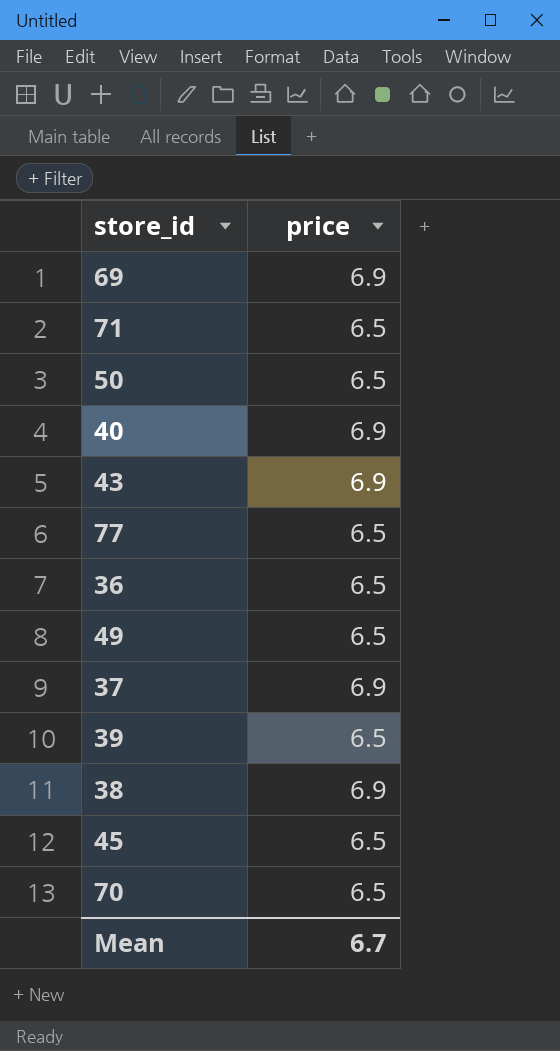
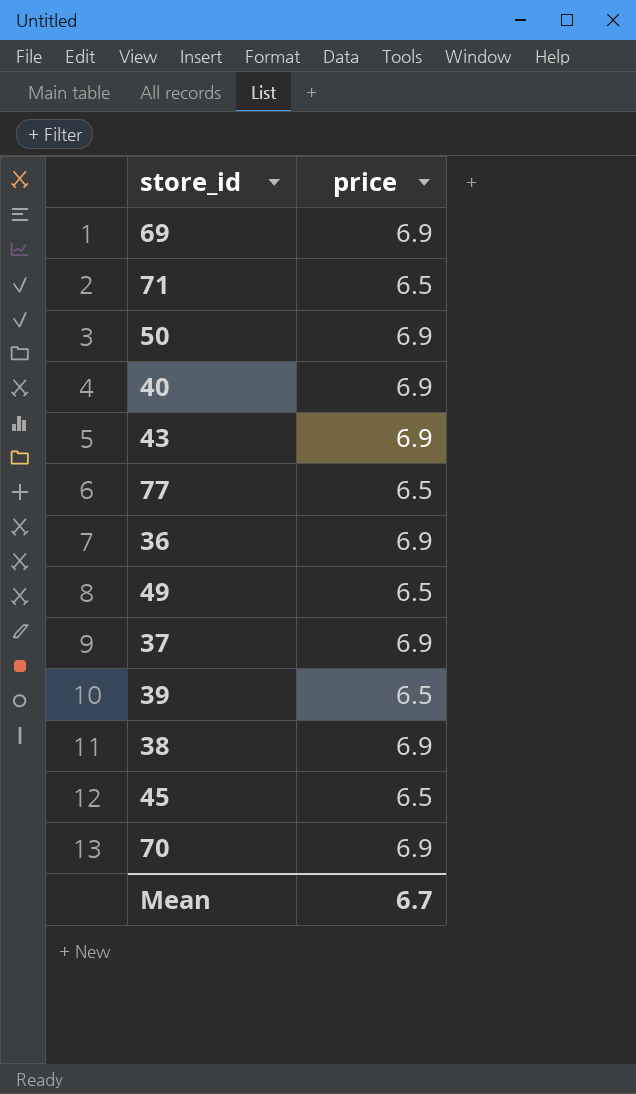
50 | price: 6.5 -> 6.9
36 | price: 6.5 -> 6.9
70 | price: 6.5 -> 6.9

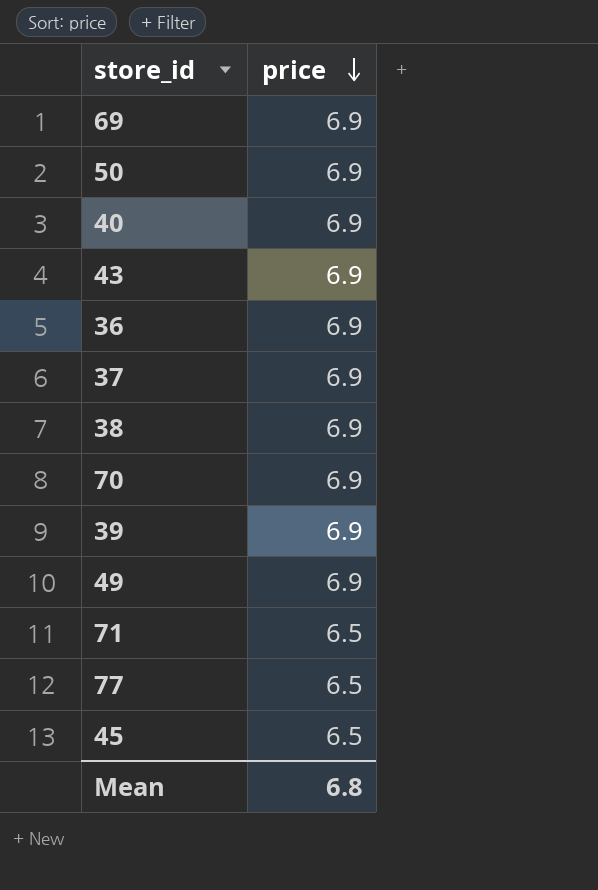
row order: none -> price descending
39 | price: 6.5 -> 6.9
49 | price: 6.5 -> 6.9
Mean | price: 6.7 -> 6.8

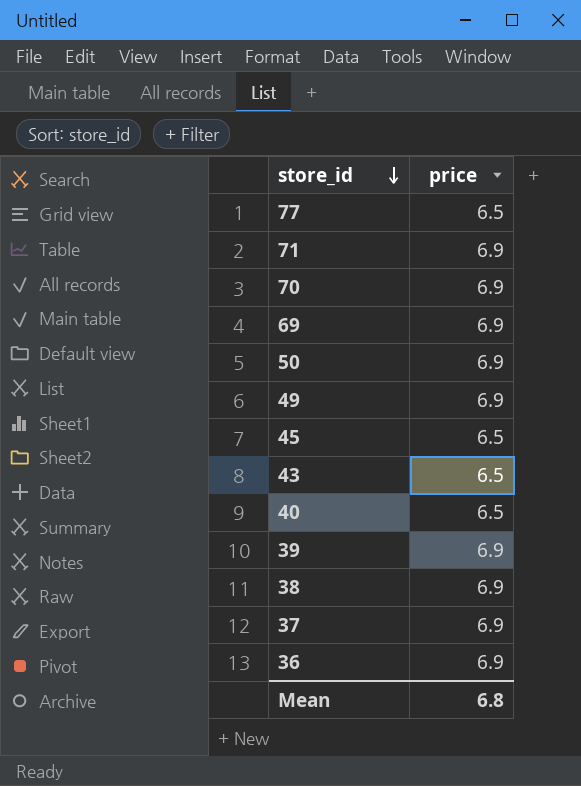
row order: price descending -> store_id descending
71 | price: 6.5 -> 6.9
43 | price: 6.9 -> 6.5
40 | price: 6.9 -> 6.5

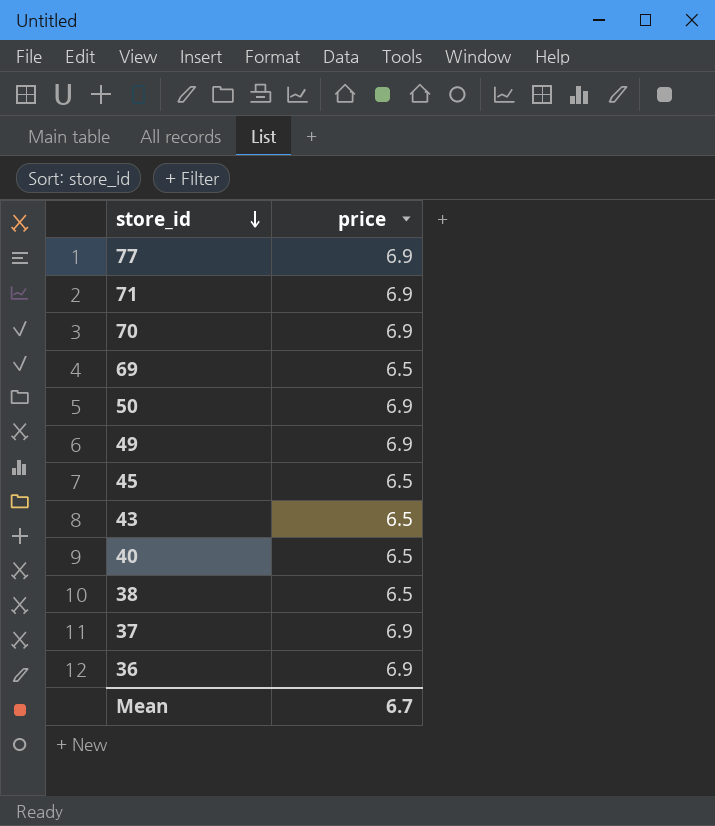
row 39: 6.9 -> none
77 | price: 6.5 -> 6.9
69 | price: 6.9 -> 6.5
38 | price: 6.9 -> 6.5
Mean | price: 6.8 -> 6.7

